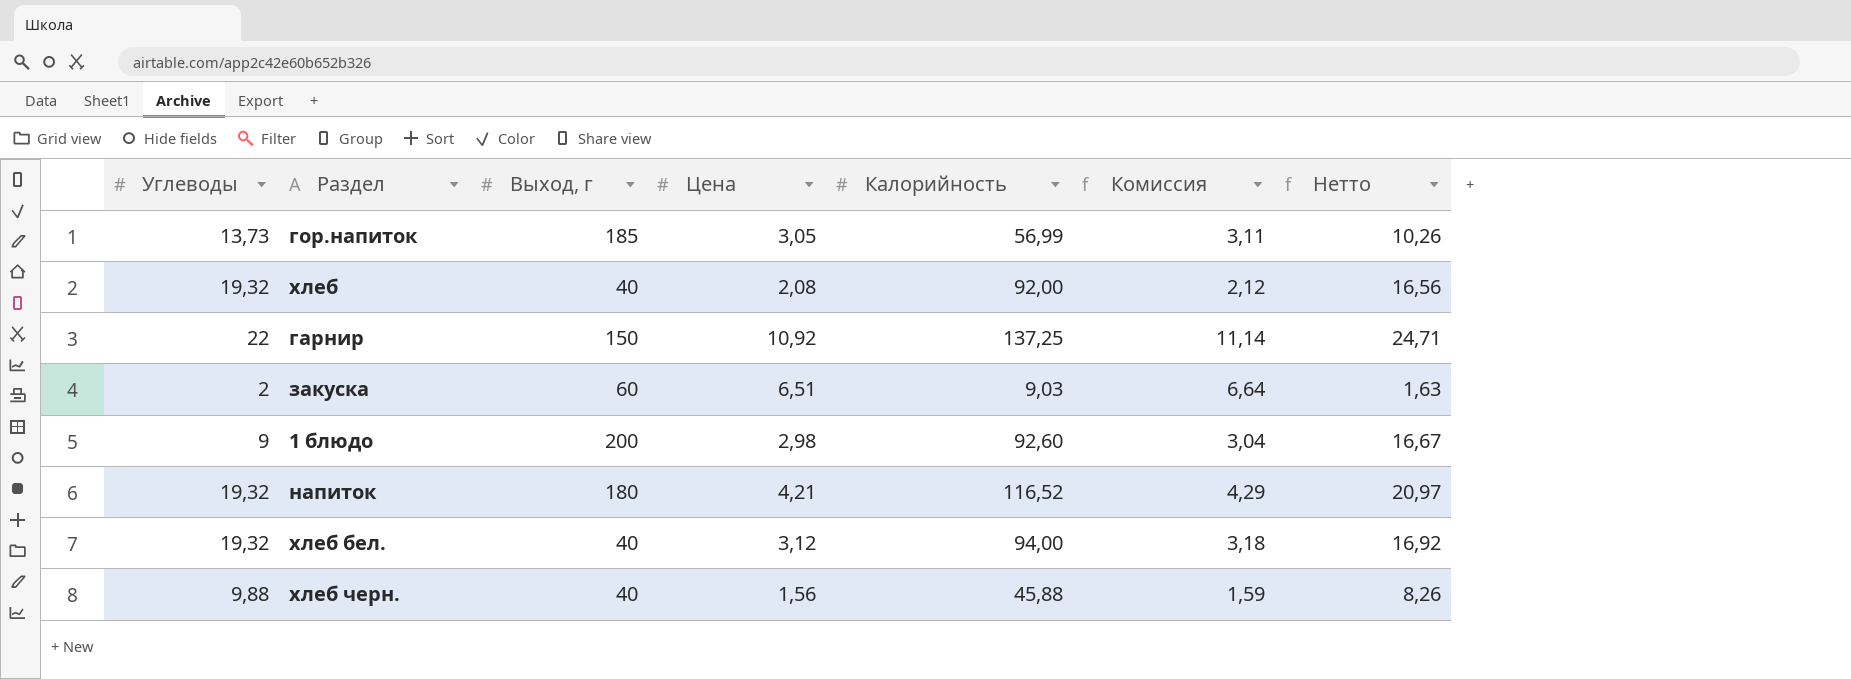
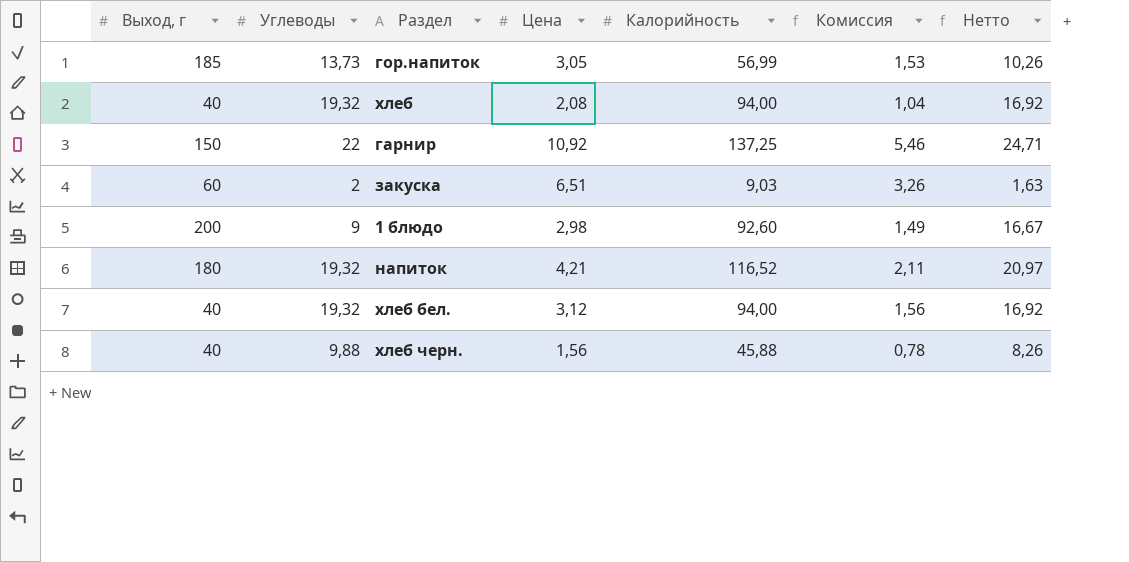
column Выход, г | position: 3 -> 1
column Комиссия | formula: [Цена] * 1,02 -> [Цена] * 0,5
хлеб | Калорийность: 92,00 -> 94,00
хлеб | Нетто: 16,56 -> 16,92

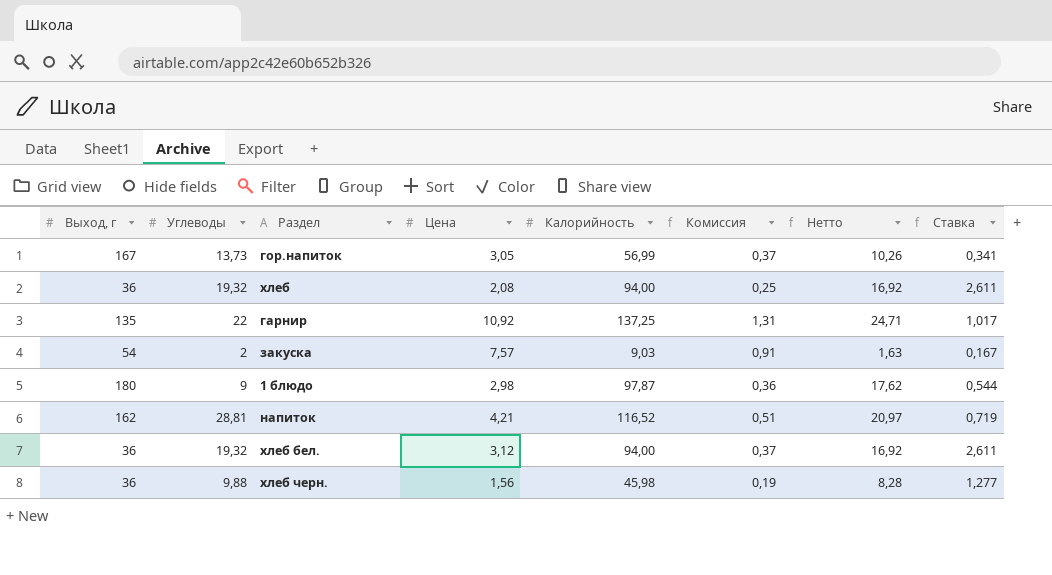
column Комиссия | formula: [Цена] * 0,5 -> [Цена] * 0,12
column Ставка | formula: none -> [Калорийность] / [Выход, г]
гор.напиток | Выход, г: 185 -> 167
хлеб | Выход, г: 40 -> 36
гарнир | Выход, г: 150 -> 135
закуска | Выход, г: 60 -> 54
закуска | Цена: 6,51 -> 7,57
1 блюдо | Выход, г: 200 -> 180
1 блюдо | Калорийность: 92,60 -> 97,87
1 блюдо | Нетто: 16,67 -> 17,62
напиток | Выход, г: 180 -> 162
напиток | Углеводы: 19,32 -> 28,81
хлеб бел. | Выход, г: 40 -> 36
хлеб черн. | Выход, г: 40 -> 36
хлеб черн. | Калорийность: 45,88 -> 45,98
хлеб черн. | Нетто: 8,26 -> 8,28

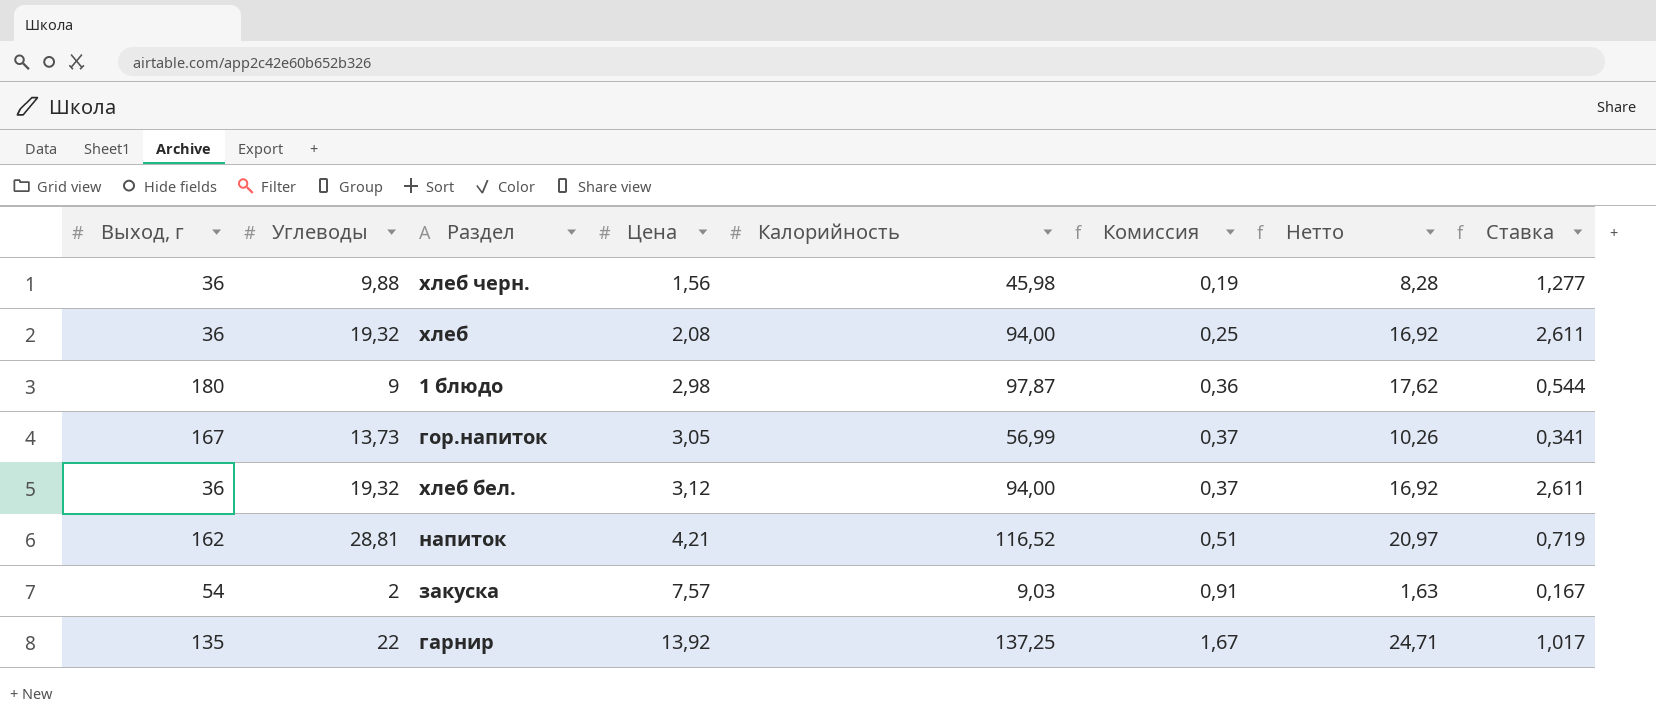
row order: none -> Цена ascending
гарнир | Цена: 10,92 -> 13,92
гарнир | Комиссия: 1,31 -> 1,67

